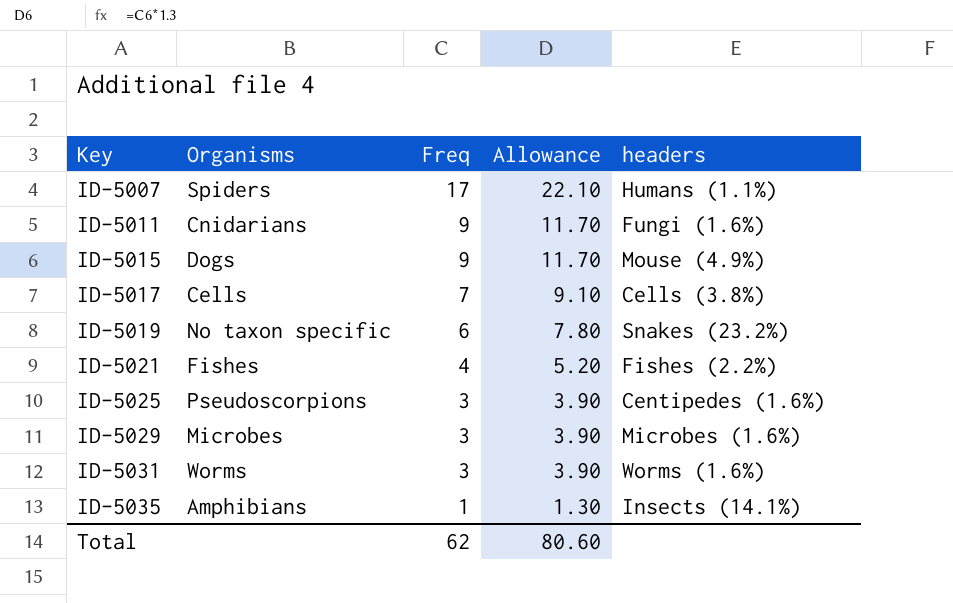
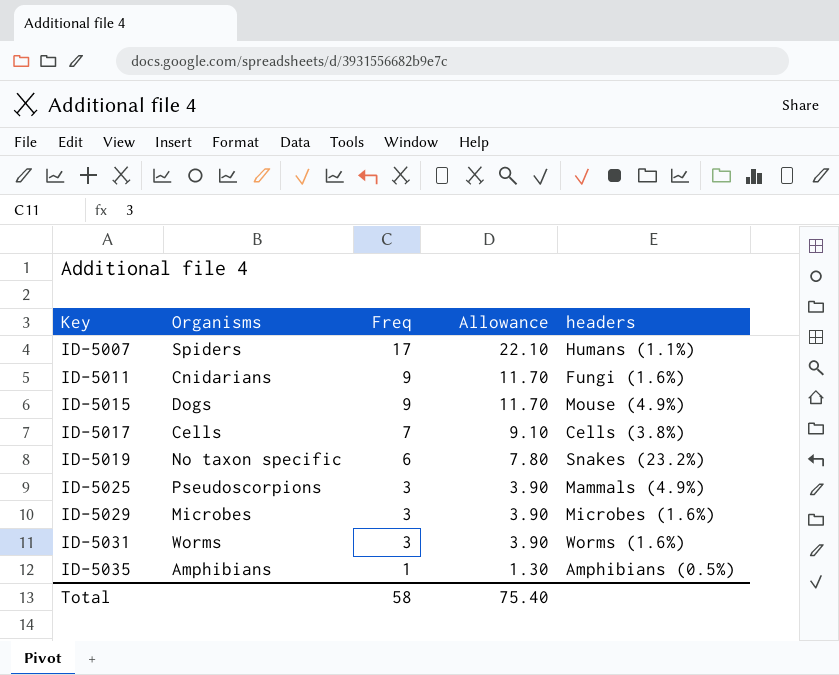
row ID-5021: Fishes | 4 | 5.20 | Fishes (2.2%) -> none
ID-5025 | headers: Centipedes (1.6%) -> Mammals (4.9%)
ID-5035 | headers: Insects (14.1%) -> Amphibians (0.5%)
Total | Freq: 62 -> 58
Total | Allowance: 80.60 -> 75.40

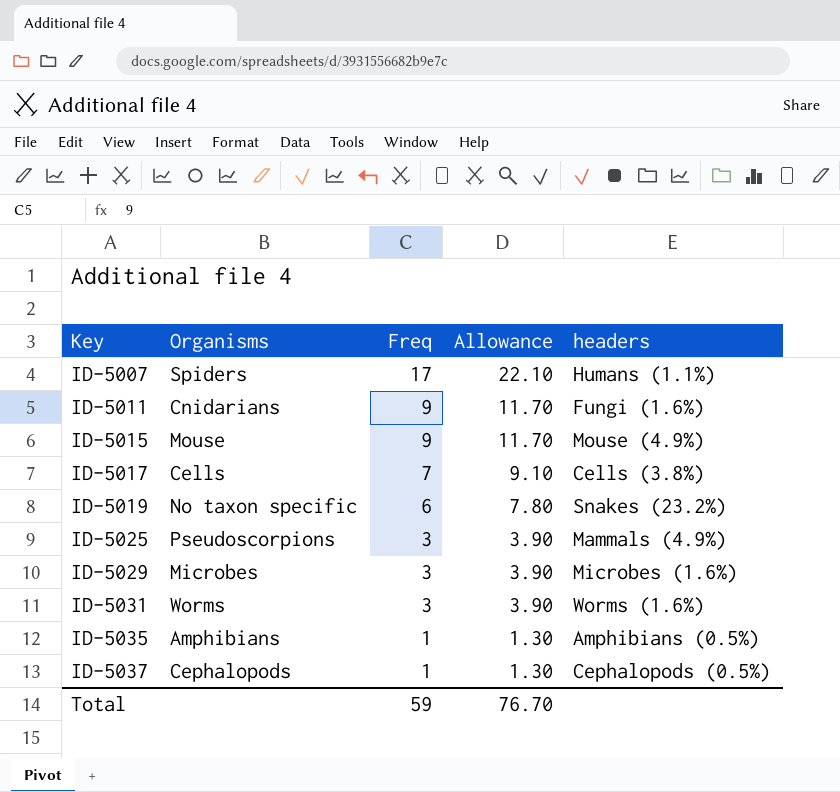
ID-5015 | Organisms: Dogs -> Mouse
row ID-5037: none -> Cephalopods | 1 | 1.30 | Cephalopods (0.5%)
Total | Freq: 58 -> 59
Total | Allowance: 75.40 -> 76.70

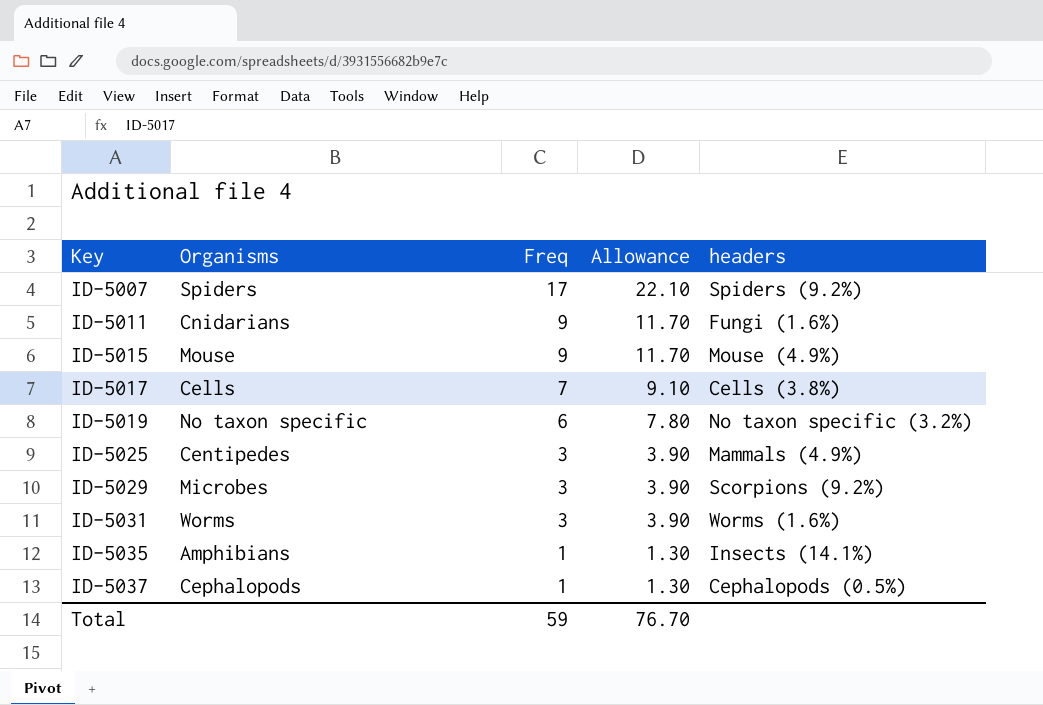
ID-5007 | headers: Humans (1.1%) -> Spiders (9.2%)
ID-5019 | headers: Snakes (23.2%) -> No taxon specific (3.2%)
ID-5025 | Organisms: Pseudoscorpions -> Centipedes
ID-5029 | headers: Microbes (1.6%) -> Scorpions (9.2%)
ID-5035 | headers: Amphibians (0.5%) -> Insects (14.1%)

